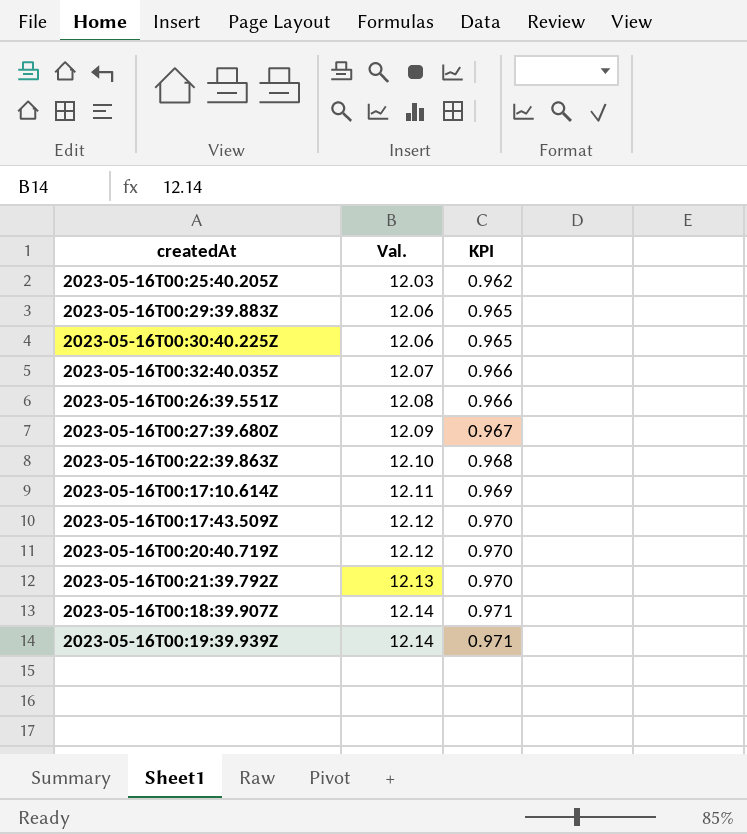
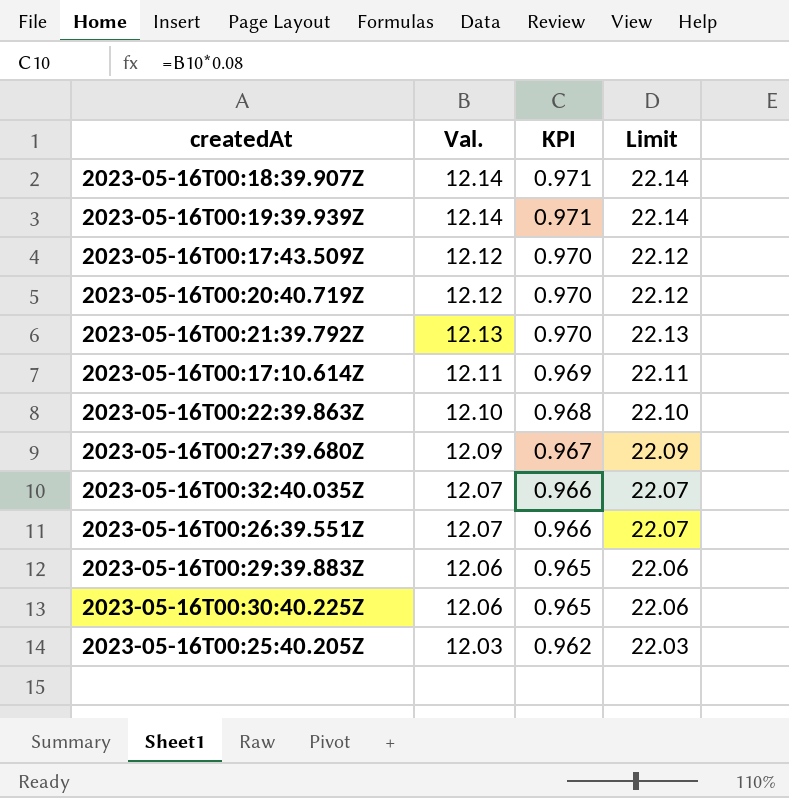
row order: Val. ascending -> KPI descending
column Limit | formula: none -> [Val.] + 10
2023-05-16T00:26:39.551Z | Val.: 12.08 -> 12.07

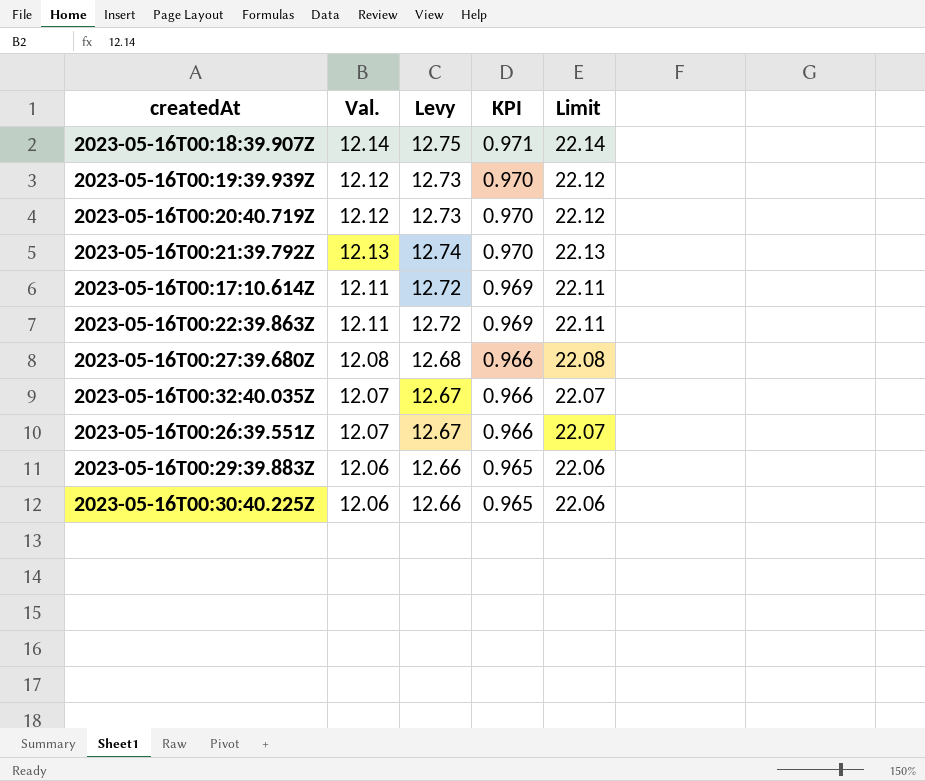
column Levy | formula: none -> [Val.] * 1.05
row 2023-05-16T00:17:43.509Z: 12.12 | 0.970 | 22.12 -> none
row 2023-05-16T00:25:40.205Z: 12.03 | 0.962 | 22.03 -> none
2023-05-16T00:19:39.939Z | Val.: 12.14 -> 12.12
2023-05-16T00:19:39.939Z | KPI: 0.971 -> 0.970
2023-05-16T00:19:39.939Z | Limit: 22.14 -> 22.12
2023-05-16T00:22:39.863Z | Val.: 12.10 -> 12.11
2023-05-16T00:22:39.863Z | KPI: 0.968 -> 0.969
2023-05-16T00:22:39.863Z | Limit: 22.10 -> 22.11
2023-05-16T00:27:39.680Z | Val.: 12.09 -> 12.08
2023-05-16T00:27:39.680Z | KPI: 0.967 -> 0.966
2023-05-16T00:27:39.680Z | Limit: 22.09 -> 22.08

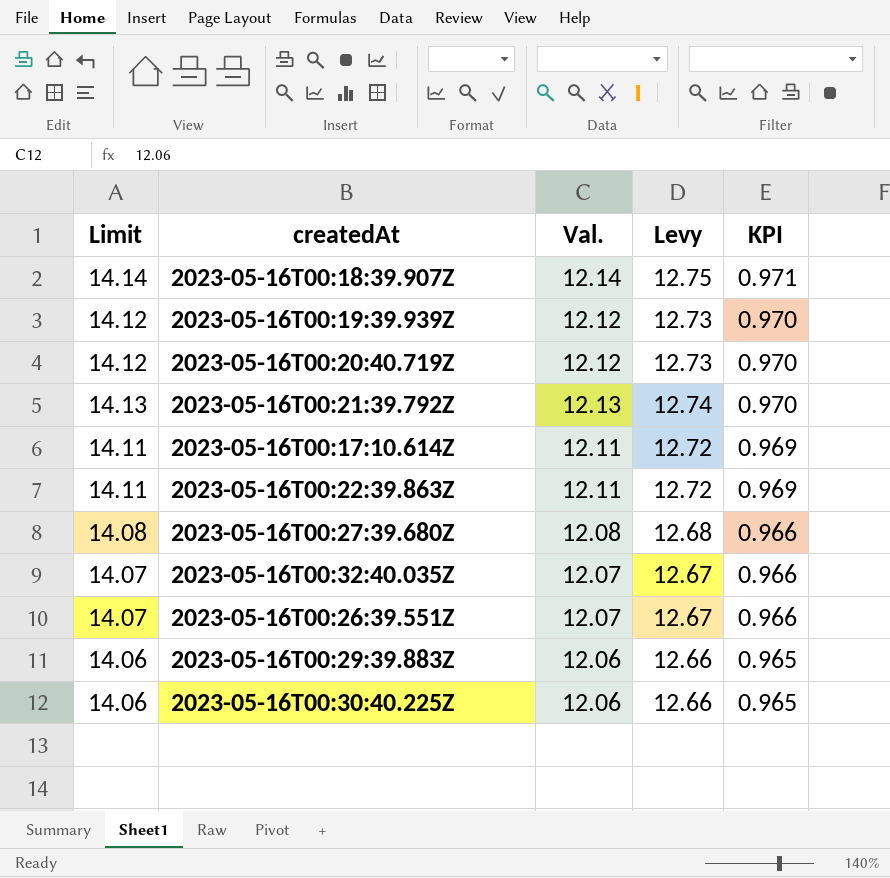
column Limit | formula: [Val.] + 10 -> [Val.] + 2
column Limit | position: 5 -> 1

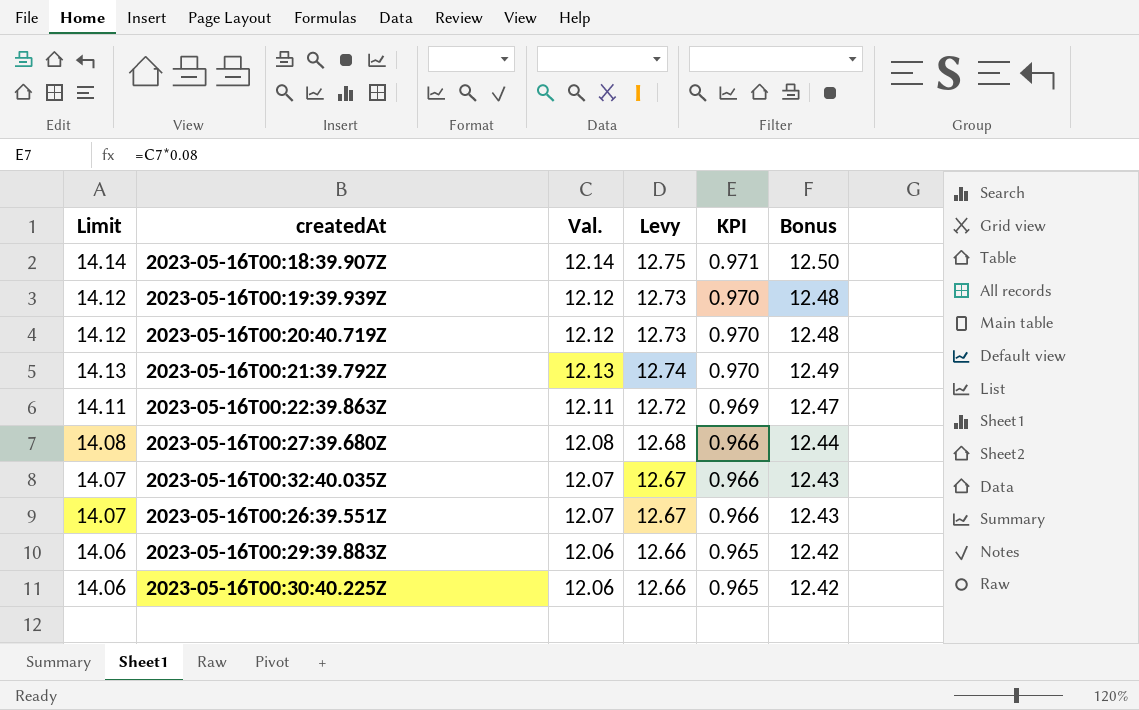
column Bonus | formula: none -> [Val.] * 1.03
row 2023-05-16T00:17:10.614Z: 14.11 | 12.11 | 12.72 | 0.969 -> none

